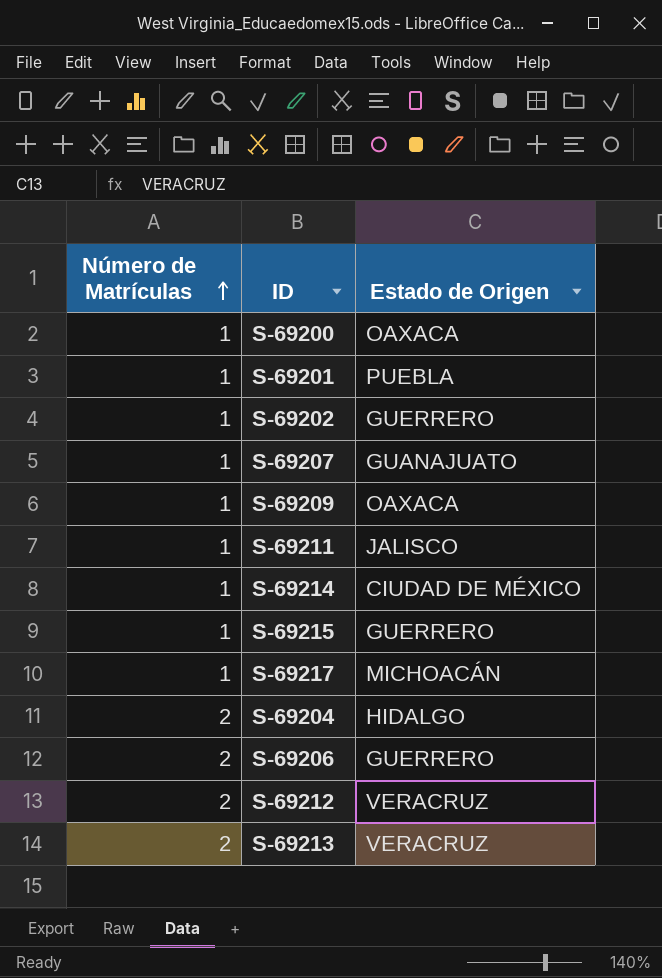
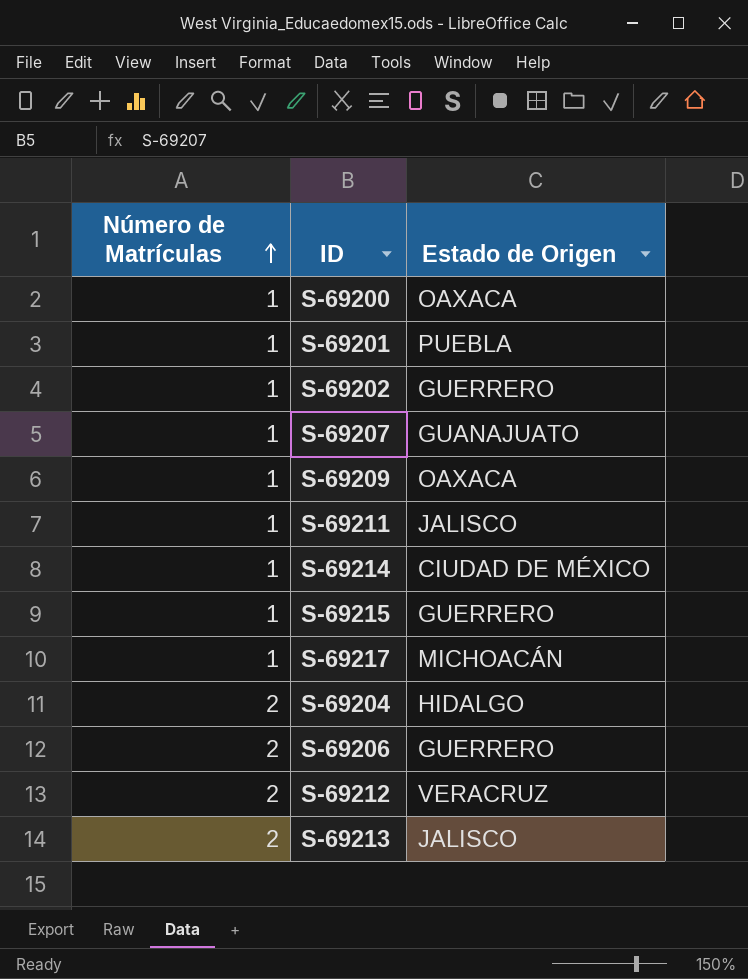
S-69213 | Estado de Origen: VERACRUZ -> JALISCO

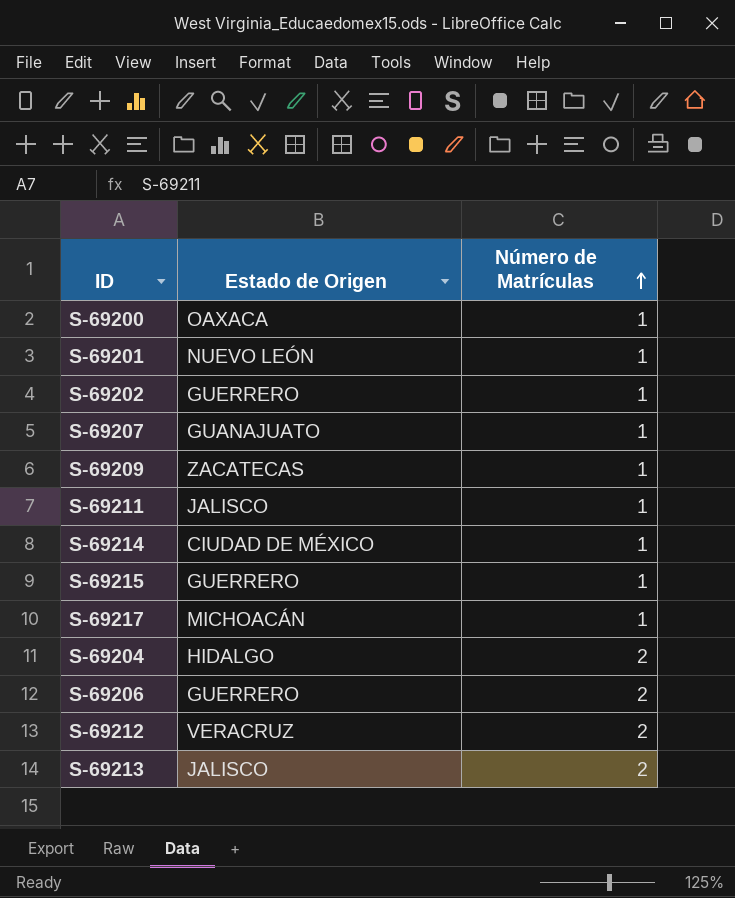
column Número de Matrículas | position: 1 -> 3
S-69201 | Estado de Origen: PUEBLA -> NUEVO LEÓN
S-69209 | Estado de Origen: OAXACA -> ZACATECAS

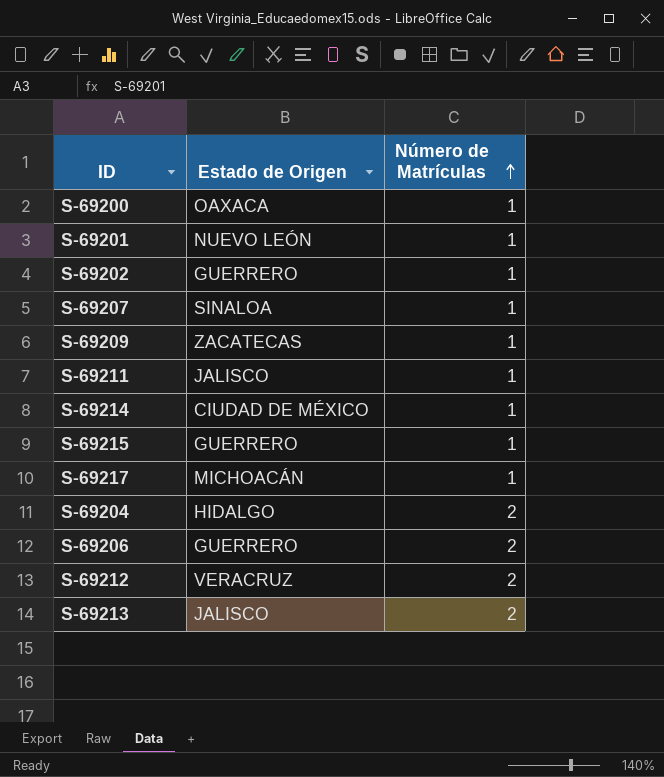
S-69207 | Estado de Origen: GUANAJUATO -> SINALOA

